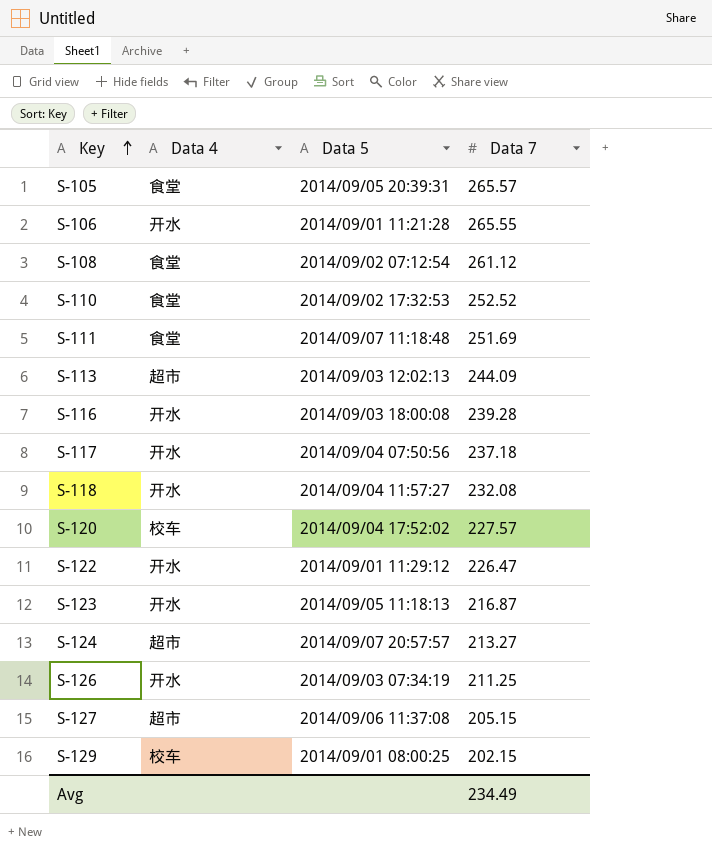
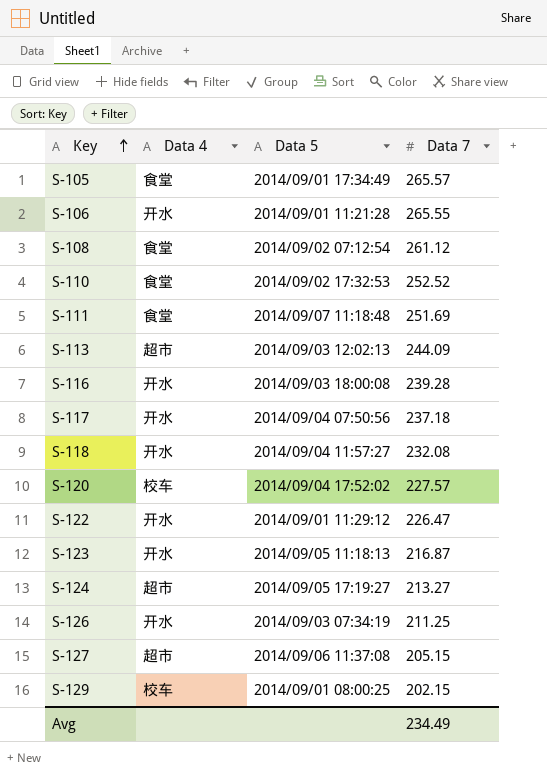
S-105 | Data 5: 2014/09/05 20:39:31 -> 2014/09/01 17:34:49
S-124 | Data 5: 2014/09/07 20:57:57 -> 2014/09/05 17:19:27

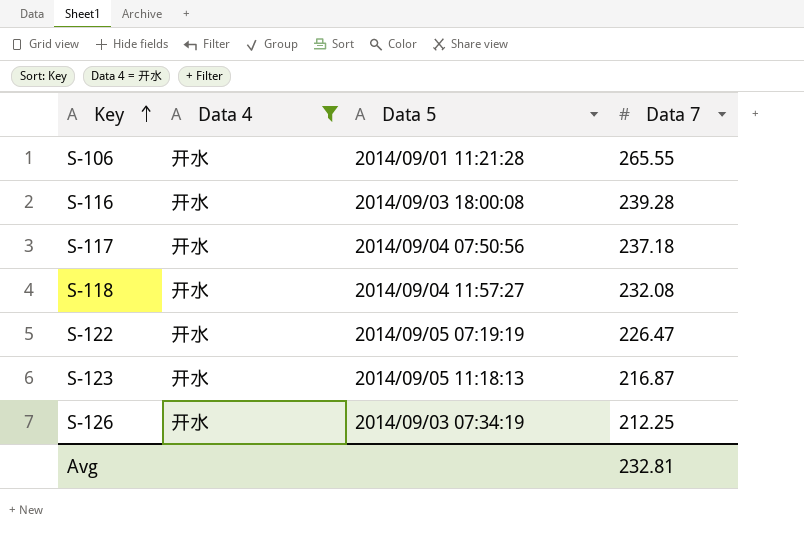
filter: none -> Data 4 = 开水
S-122 | Data 5: 2014/09/01 11:29:12 -> 2014/09/05 07:19:19
S-126 | Data 7: 211.25 -> 212.25
Avg | Data 7: 234.49 -> 232.81

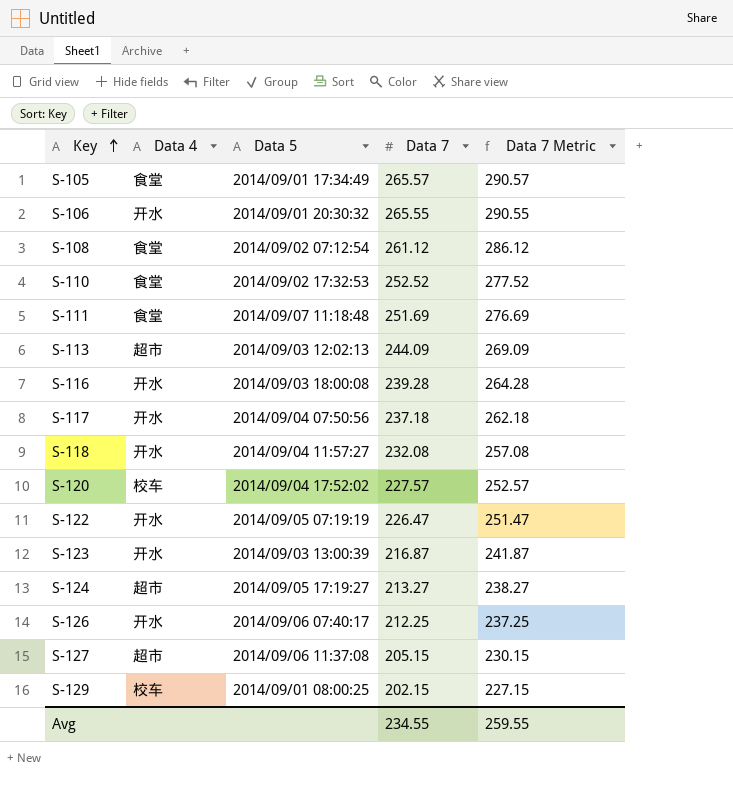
filter: Data 4 = 开水 -> none
column Data 7 Metric | formula: none -> [Data 7] + 25
S-106 | Data 5: 2014/09/01 11:21:28 -> 2014/09/01 20:30:32
S-123 | Data 5: 2014/09/05 11:18:13 -> 2014/09/03 13:00:39
S-126 | Data 5: 2014/09/03 07:34:19 -> 2014/09/06 07:40:17
Avg | Data 7: 232.81 -> 234.55

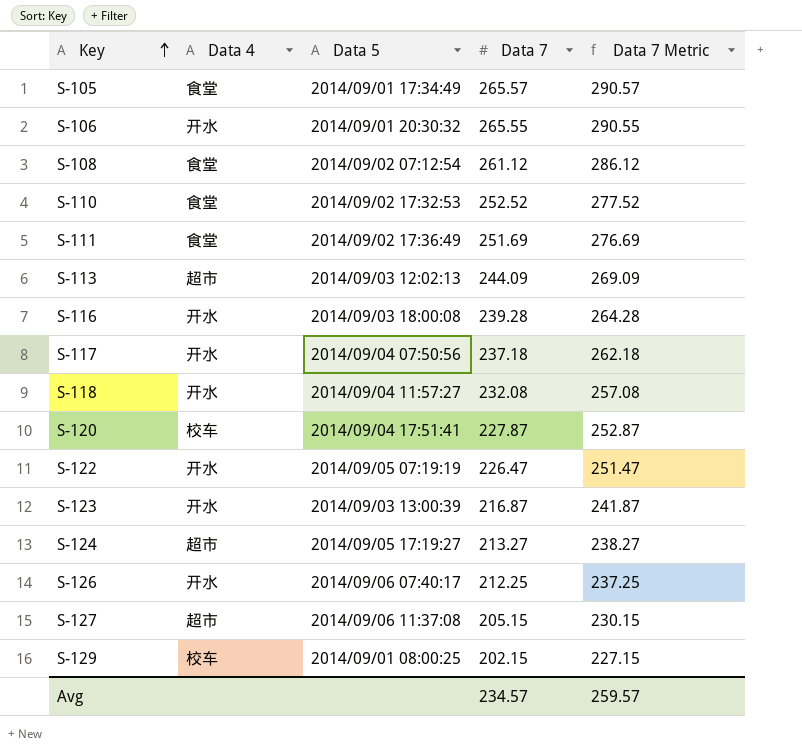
S-111 | Data 5: 2014/09/07 11:18:48 -> 2014/09/02 17:36:49
S-120 | Data 5: 2014/09/04 17:52:02 -> 2014/09/04 17:51:41
S-120 | Data 7: 227.57 -> 227.87
S-120 | Data 7 Metric: 252.57 -> 252.87
Avg | Data 7: 234.55 -> 234.57
Avg | Data 7 Metric: 259.55 -> 259.57

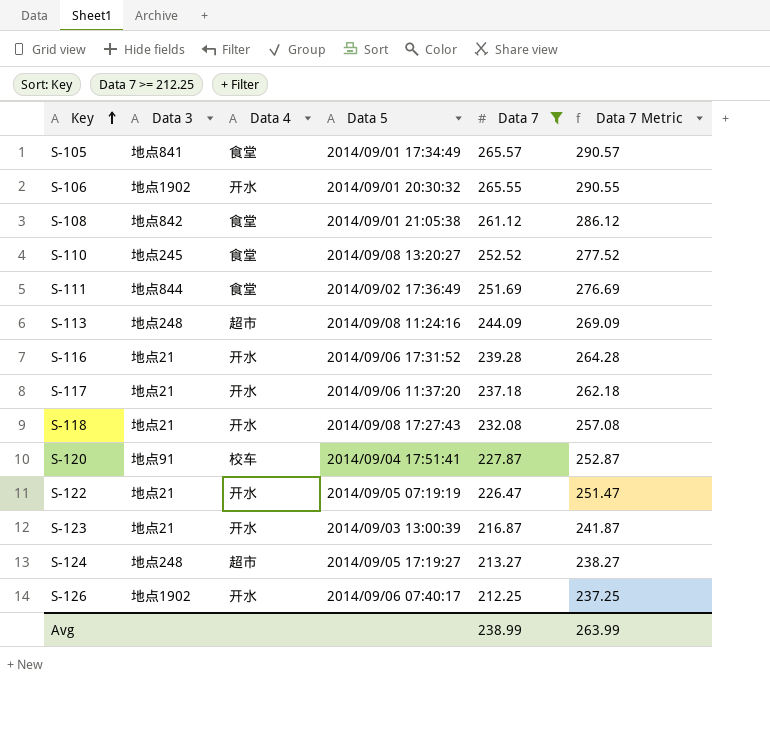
filter: none -> Data 7 >= 212.25
column Data 3 | position: none -> 2
S-108 | Data 5: 2014/09/02 07:12:54 -> 2014/09/01 21:05:38
S-110 | Data 5: 2014/09/02 17:32:53 -> 2014/09/08 13:20:27
S-113 | Data 5: 2014/09/03 12:02:13 -> 2014/09/08 11:24:16
S-116 | Data 5: 2014/09/03 18:00:08 -> 2014/09/06 17:31:52
S-117 | Data 5: 2014/09/04 07:50:56 -> 2014/09/06 11:37:20
S-118 | Data 5: 2014/09/04 11:57:27 -> 2014/09/08 17:27:43
Avg | Data 7: 234.57 -> 238.99
Avg | Data 7 Metric: 259.57 -> 263.99

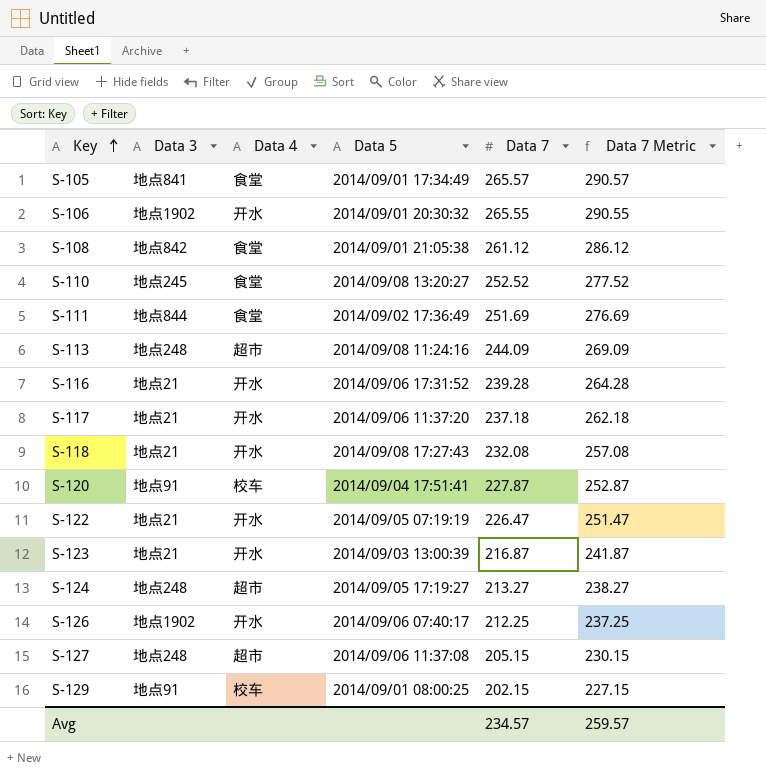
filter: Data 7 >= 212.25 -> none
Avg | Data 7: 238.99 -> 234.57
Avg | Data 7 Metric: 263.99 -> 259.57

